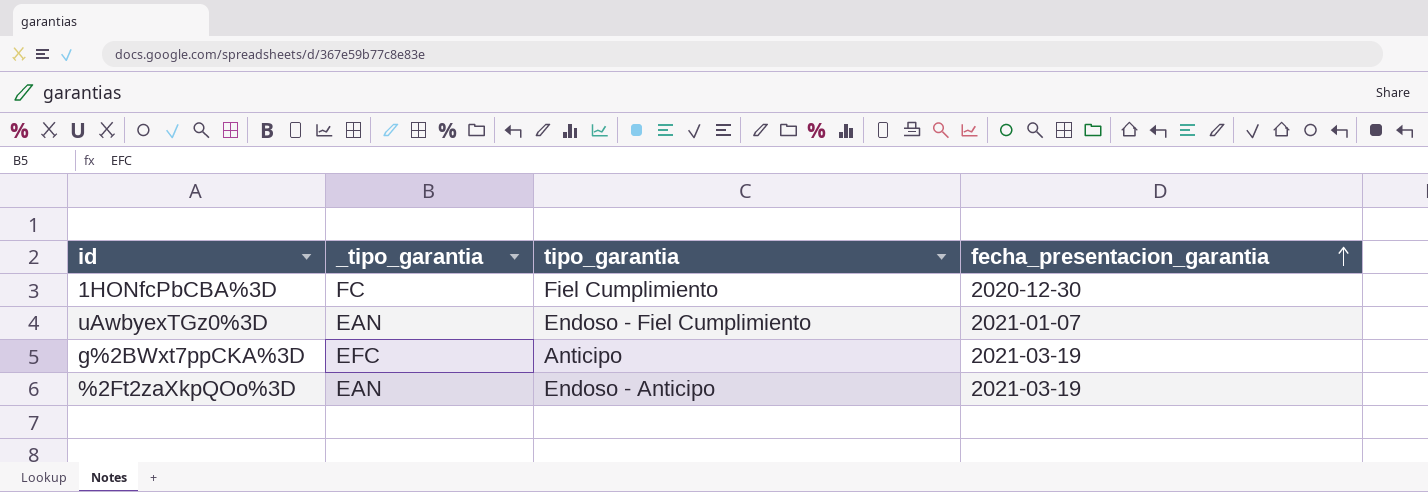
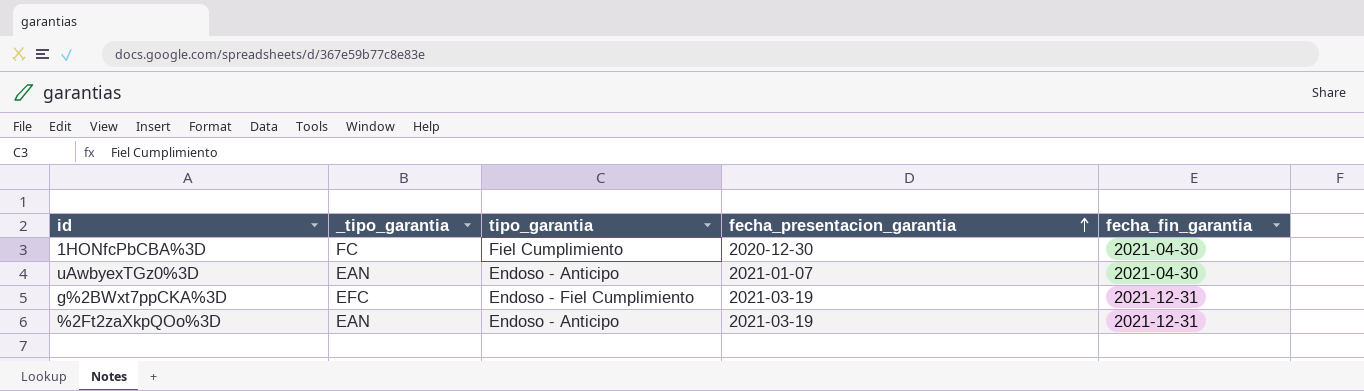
column fecha_fin_garantia | position: none -> 5
uAwbyexTGz0%3D | tipo_garantia: Endoso - Fiel Cumplimiento -> Endoso - Anticipo
g%2BWxt7ppCKA%3D | tipo_garantia: Anticipo -> Endoso - Fiel Cumplimiento

